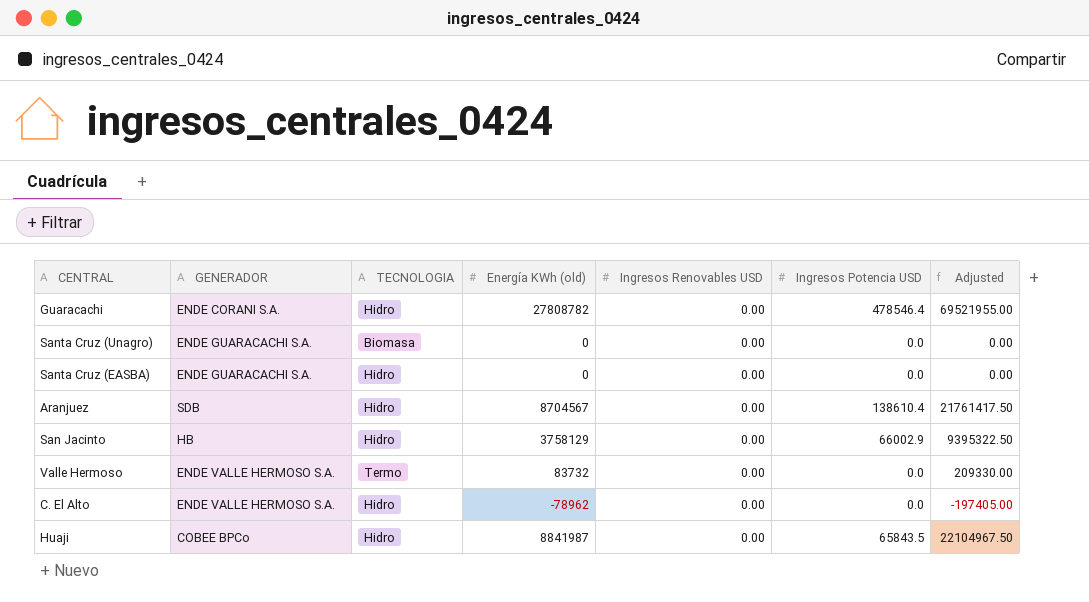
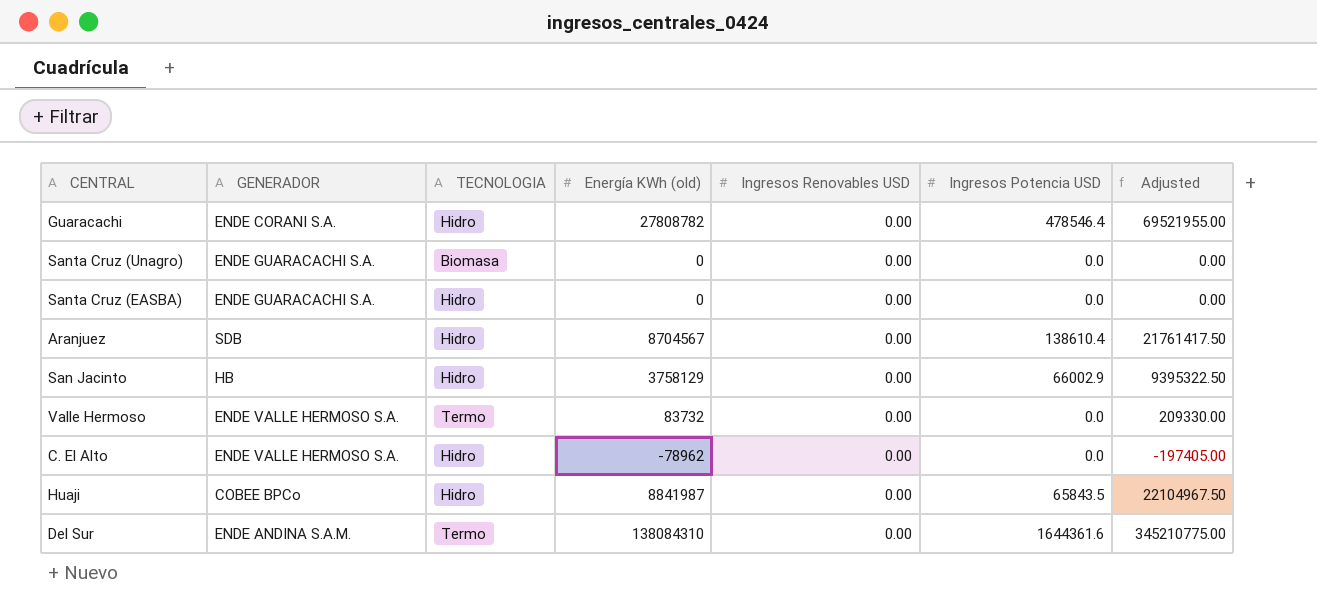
row Del Sur: none -> ENDE ANDINA S.A.M. | Termo | 138084310 | 0.00 | 1644361.6 | 345210775.00

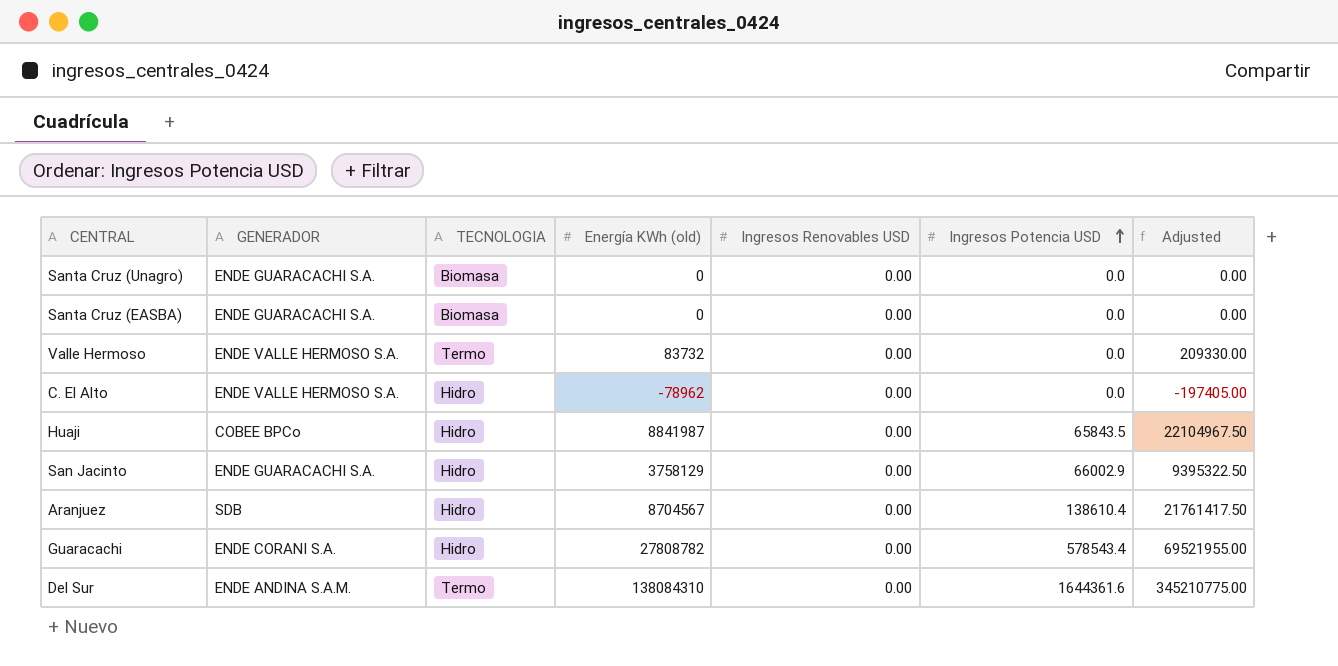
row order: none -> Ingresos Potencia USD ascending
Santa Cruz (EASBA) | TECNOLOGIA: Hidro -> Biomasa
San Jacinto | GENERADOR: HB -> ENDE GUARACACHI S.A.
Guaracachi | Ingresos Potencia USD: 478546.4 -> 578543.4

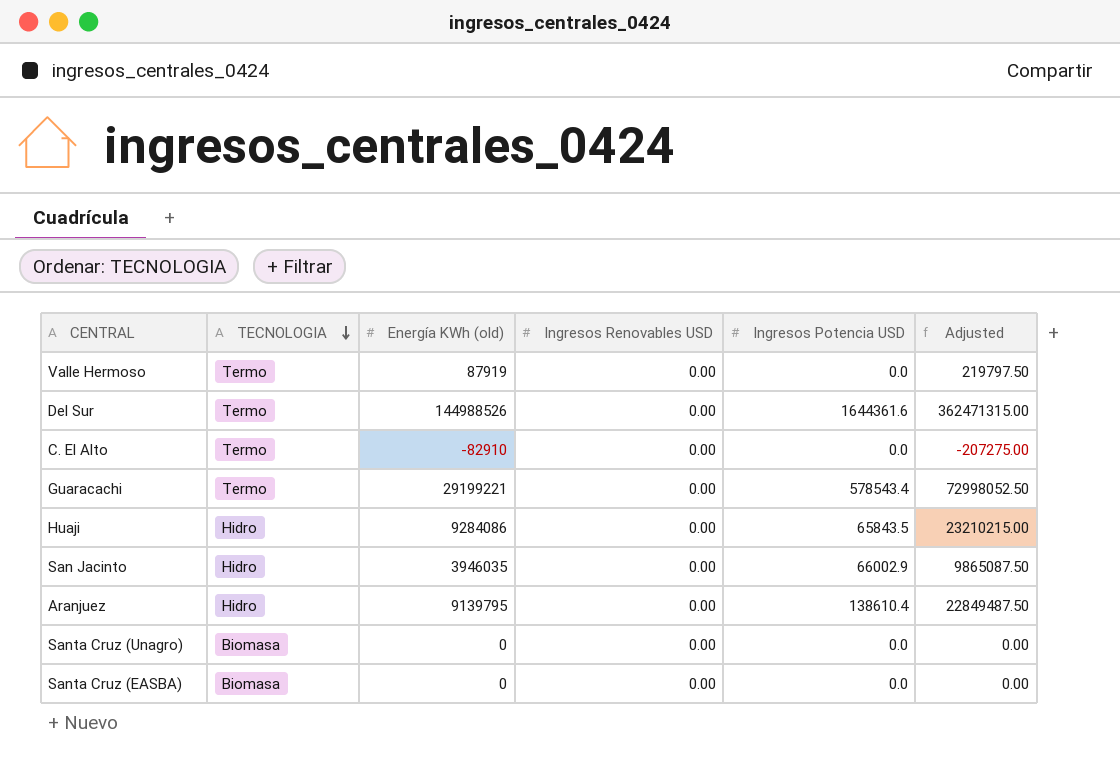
row order: Ingresos Potencia USD ascending -> TECNOLOGIA descending
column GENERADOR | position: 2 -> none
Valle Hermoso | Energía KWh (old): 83732 -> 87919
Valle Hermoso | Adjusted: 209330.00 -> 219797.50
Del Sur | Energía KWh (old): 138084310 -> 144988526
Del Sur | Adjusted: 345210775.00 -> 362471315.00
C. El Alto | TECNOLOGIA: Hidro -> Termo
C. El Alto | Energía KWh (old): -78962 -> -82910
C. El Alto | Adjusted: -197405.00 -> -207275.00
Guaracachi | TECNOLOGIA: Hidro -> Termo
Guaracachi | Energía KWh (old): 27808782 -> 29199221
Guaracachi | Adjusted: 69521955.00 -> 72998052.50
Huaji | Energía KWh (old): 8841987 -> 9284086
Huaji | Adjusted: 22104967.50 -> 23210215.00
San Jacinto | Energía KWh (old): 3758129 -> 3946035
San Jacinto | Adjusted: 9395322.50 -> 9865087.50
Aranjuez | Energía KWh (old): 8704567 -> 9139795
Aranjuez | Adjusted: 21761417.50 -> 22849487.50

